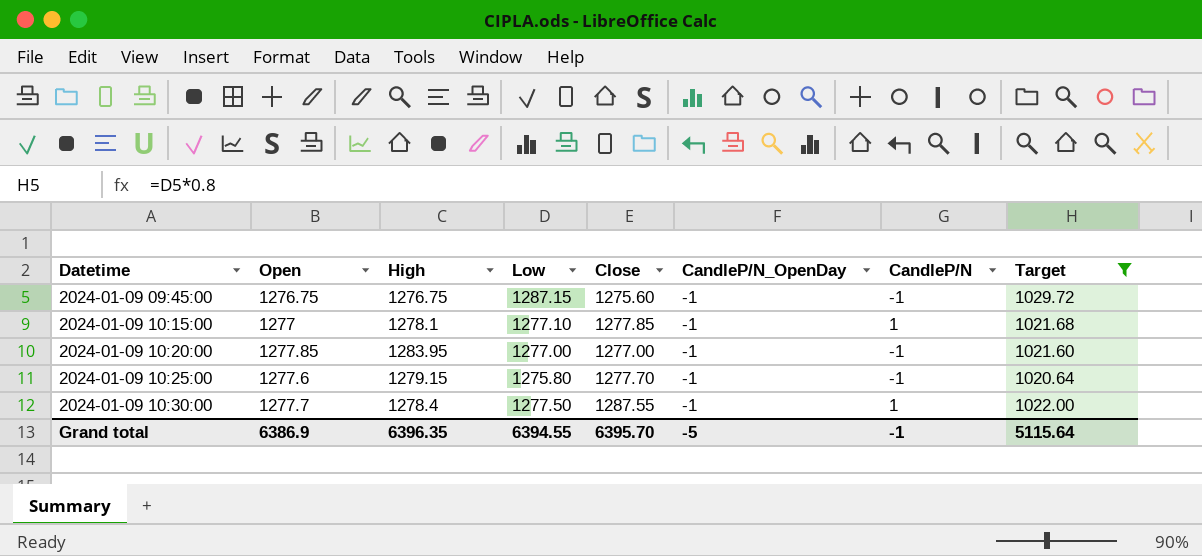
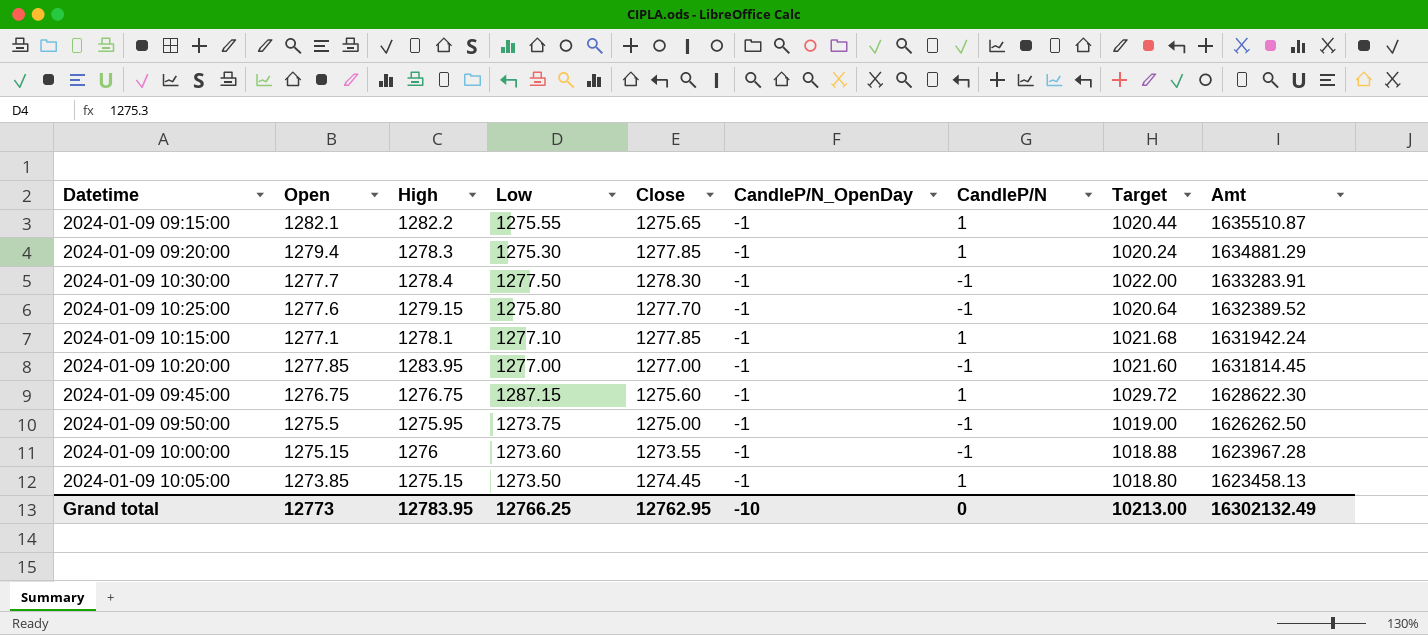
filter: Target >= 1020.64 -> none
row order: Datetime ascending -> Amt descending
column Amt | formula: none -> [Open] * [Close]
2024-01-09 10:30:00 | Close: 1287.55 -> 1278.30
2024-01-09 10:30:00 | CandleP/N: 1 -> -1
2024-01-09 10:15:00 | Open: 1277 -> 1277.1
2024-01-09 09:45:00 | CandleP/N: -1 -> 1
Grand total | Open: 6386.9 -> 12773
Grand total | High: 6396.35 -> 12783.95
Grand total | Low: 6394.55 -> 12766.25
Grand total | Close: 6395.70 -> 12762.95
Grand total | CandleP/N_OpenDay: -5 -> -10
Grand total | CandleP/N: -1 -> 0
Grand total | Target: 5115.64 -> 10213.00

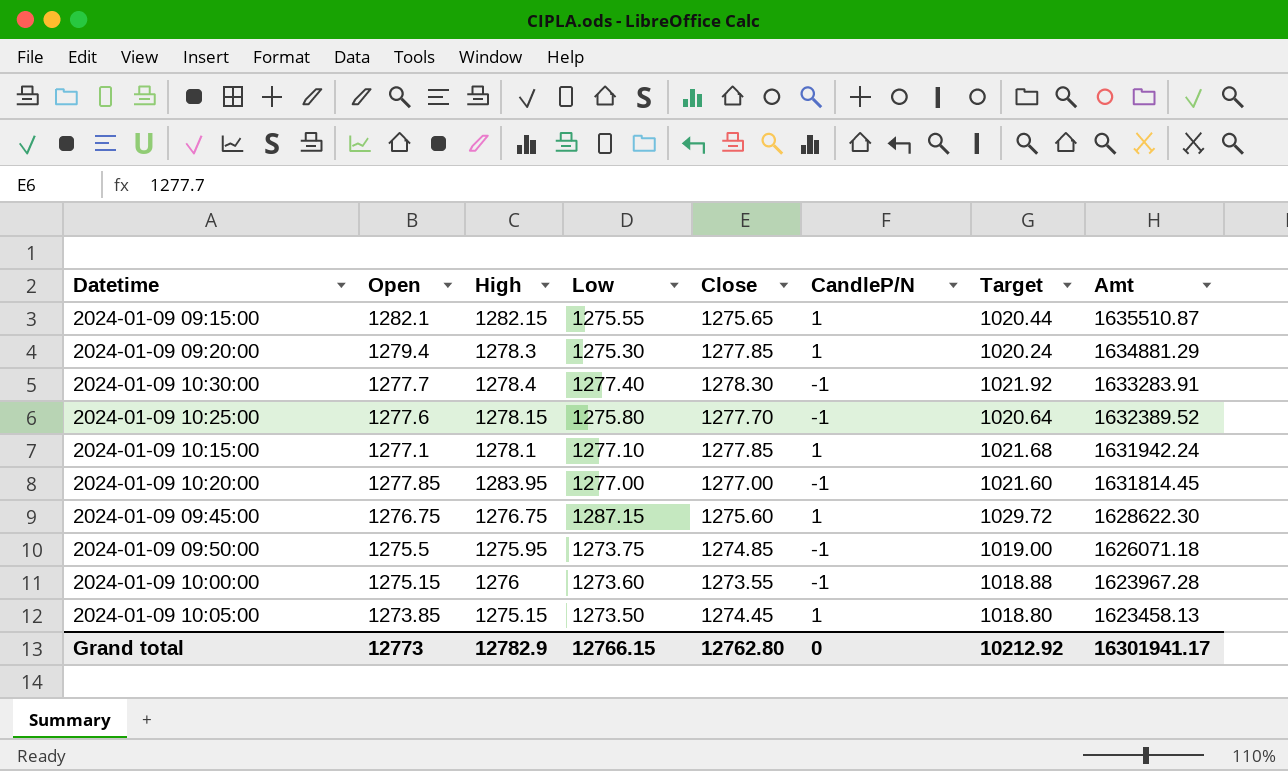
column CandleP/N_OpenDay | position: 6 -> none
2024-01-09 09:15:00 | High: 1282.2 -> 1282.15
2024-01-09 10:30:00 | Low: 1277.50 -> 1277.40
2024-01-09 10:30:00 | Target: 1022.00 -> 1021.92
2024-01-09 10:25:00 | High: 1279.15 -> 1278.15
2024-01-09 09:50:00 | Close: 1275.00 -> 1274.85
2024-01-09 09:50:00 | Amt: 1626262.50 -> 1626071.18
Grand total | High: 12783.95 -> 12782.9
Grand total | Low: 12766.25 -> 12766.15
Grand total | Close: 12762.95 -> 12762.80
Grand total | Target: 10213.00 -> 10212.92
Grand total | Amt: 16302132.49 -> 16301941.17

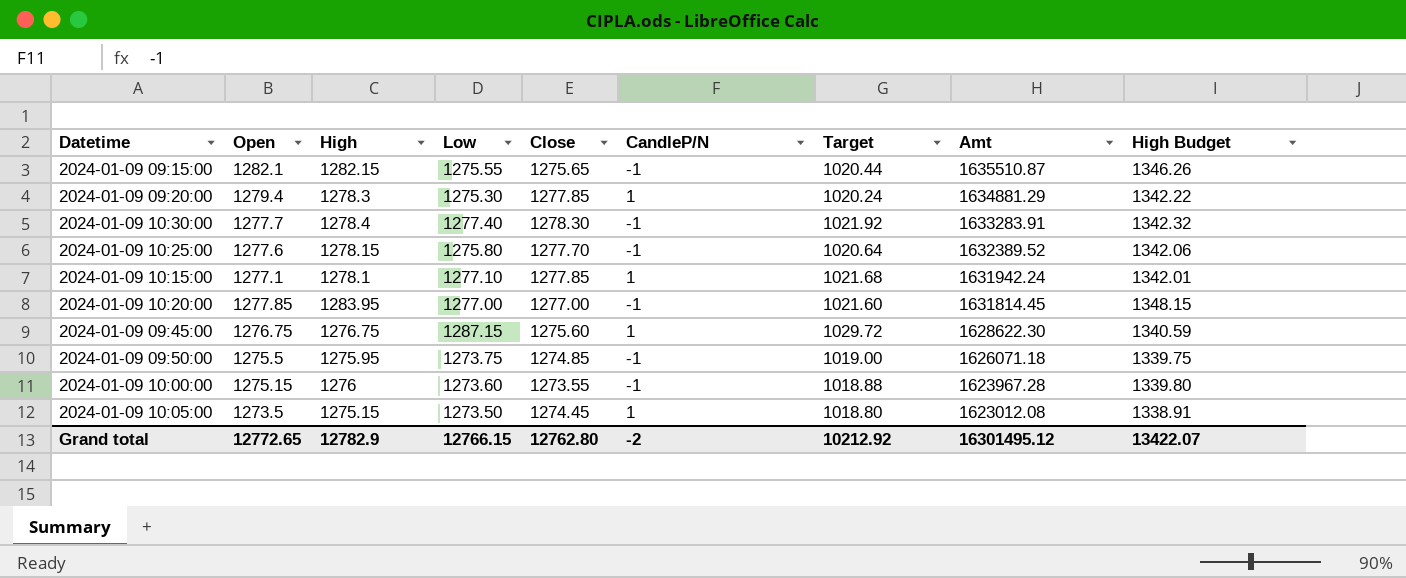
column High Budget | formula: none -> [High] * 1.05
2024-01-09 09:15:00 | CandleP/N: 1 -> -1
2024-01-09 10:05:00 | Open: 1273.85 -> 1273.5
2024-01-09 10:05:00 | Amt: 1623458.13 -> 1623012.08
Grand total | Open: 12773 -> 12772.65
Grand total | CandleP/N: 0 -> -2
Grand total | Amt: 16301941.17 -> 16301495.12

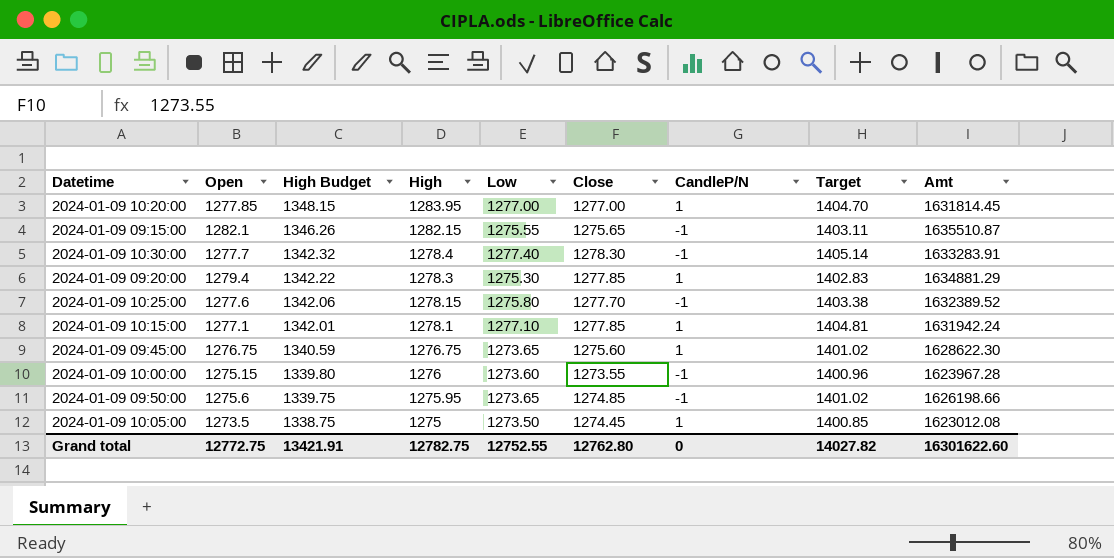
row order: Amt descending -> High Budget descending
column High Budget | position: 9 -> 3
column Target | formula: [Low] * 0.8 -> [Low] * 1.1
2024-01-09 10:20:00 | CandleP/N: -1 -> 1
2024-01-09 09:45:00 | Low: 1287.15 -> 1273.65
2024-01-09 09:50:00 | Open: 1275.5 -> 1275.6
2024-01-09 09:50:00 | Low: 1273.75 -> 1273.65
2024-01-09 09:50:00 | Amt: 1626071.18 -> 1626198.66
2024-01-09 10:05:00 | High Budget: 1338.91 -> 1338.75
2024-01-09 10:05:00 | High: 1275.15 -> 1275
Grand total | Open: 12772.65 -> 12772.75
Grand total | High Budget: 13422.07 -> 13421.91
Grand total | High: 12782.9 -> 12782.75
Grand total | Low: 12766.15 -> 12752.55
Grand total | CandleP/N: -2 -> 0
Grand total | Target: 10212.92 -> 14027.82
Grand total | Amt: 16301495.12 -> 16301622.60

